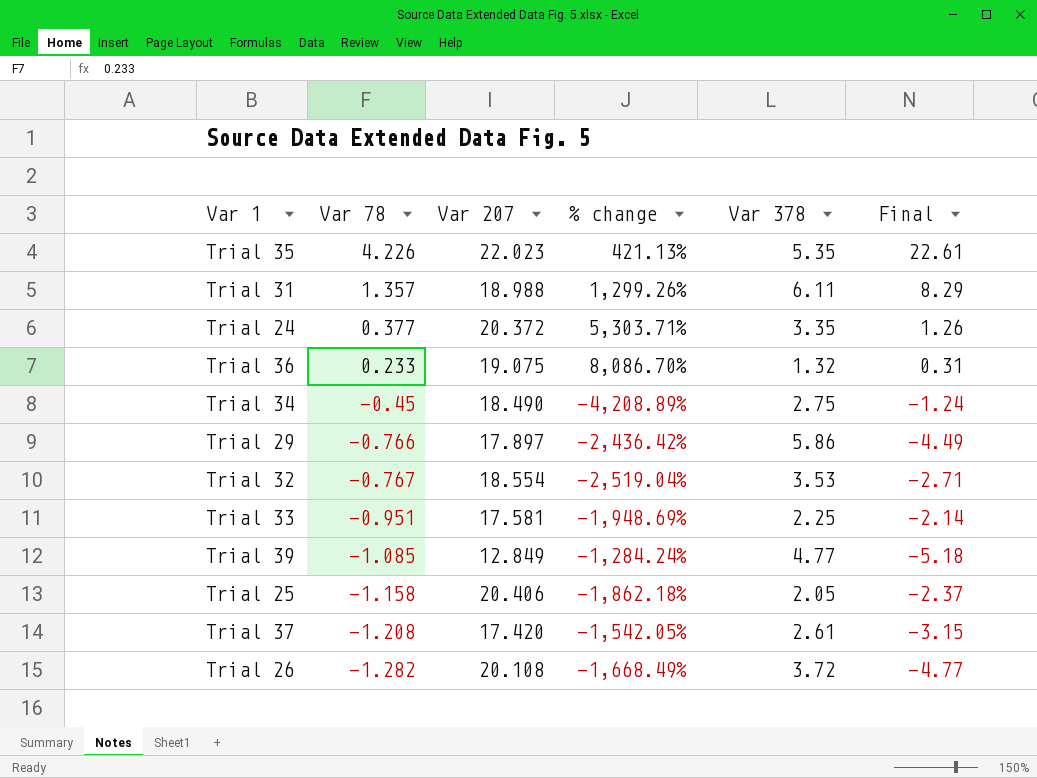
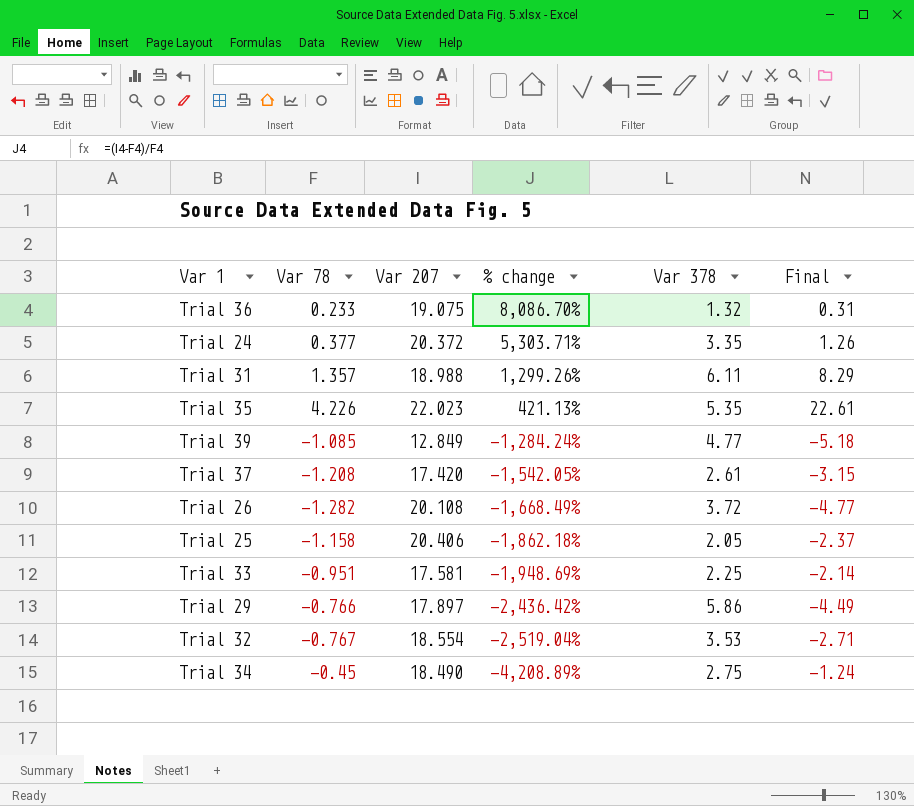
row order: Var 78 descending -> % change descending

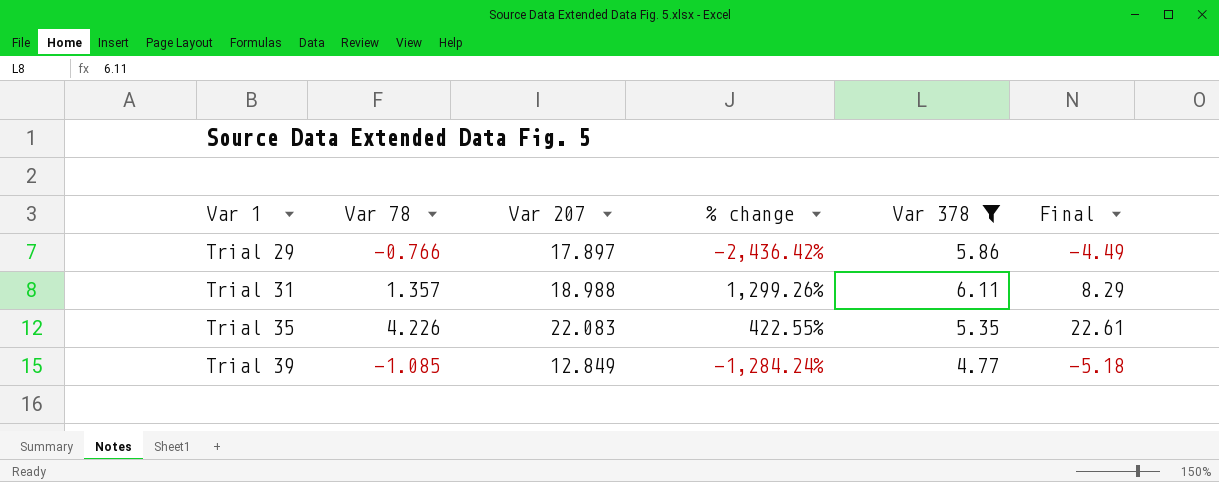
filter: none -> Var 378 >= 4.77
row order: % change descending -> Var 1 ascending
Trial 35 | Var 207: 22.023 -> 22.083
Trial 35 | % change: 421.13% -> 422.55%

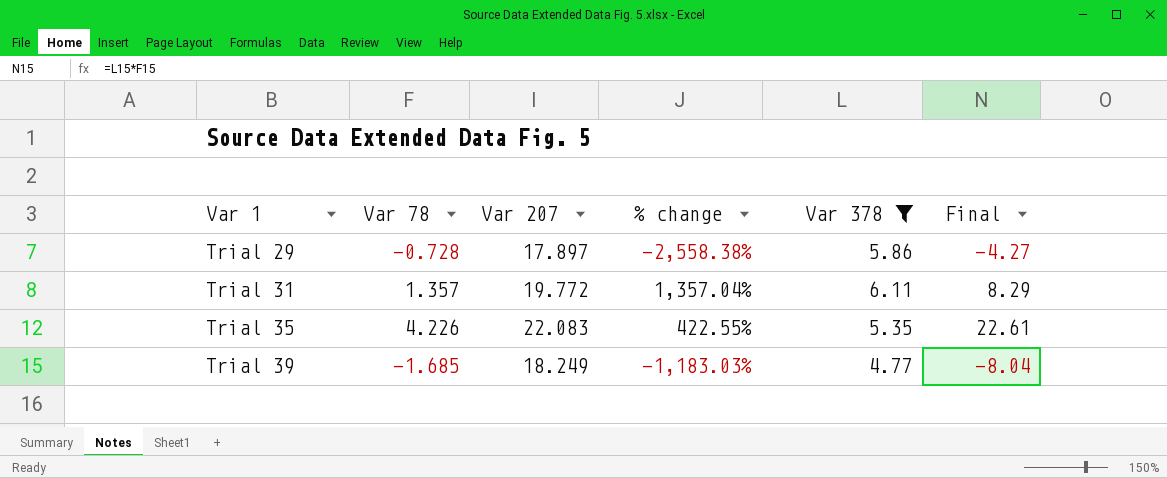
Trial 29 | Var 78: -0.766 -> -0.728
Trial 29 | % change: -2,436.42% -> -2,558.38%
Trial 29 | Final: -4.49 -> -4.27
Trial 31 | Var 207: 18.988 -> 19.772
Trial 31 | % change: 1,299.26% -> 1,357.04%
Trial 39 | Var 78: -1.085 -> -1.685
Trial 39 | Var 207: 12.849 -> 18.249
Trial 39 | % change: -1,284.24% -> -1,183.03%
Trial 39 | Final: -5.18 -> -8.04

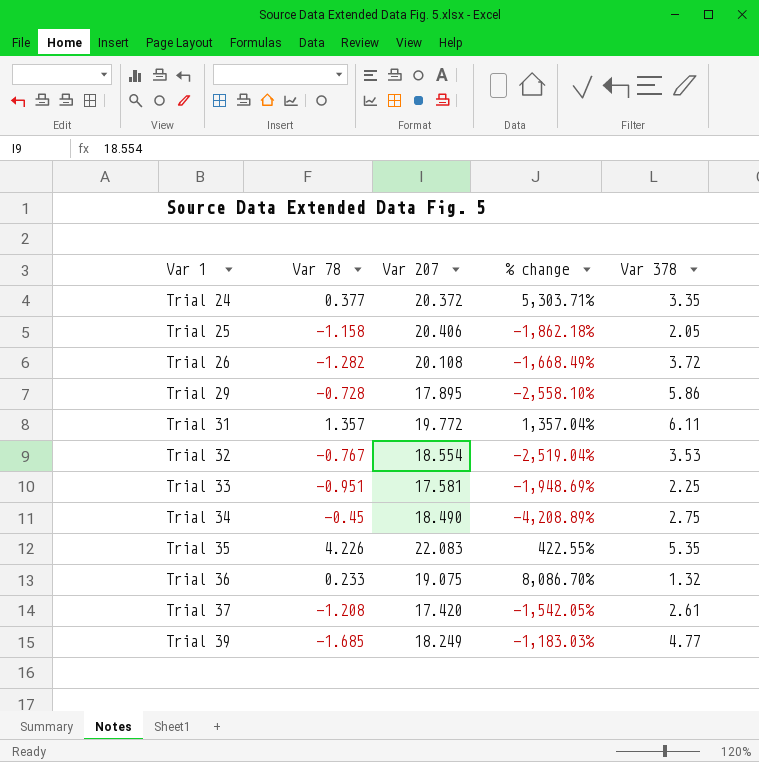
filter: Var 378 >= 4.77 -> none
column Final | formula: [Var 78] * [Var 378] -> none
Trial 29 | Var 207: 17.897 -> 17.895
Trial 29 | % change: -2,558.38% -> -2,558.10%

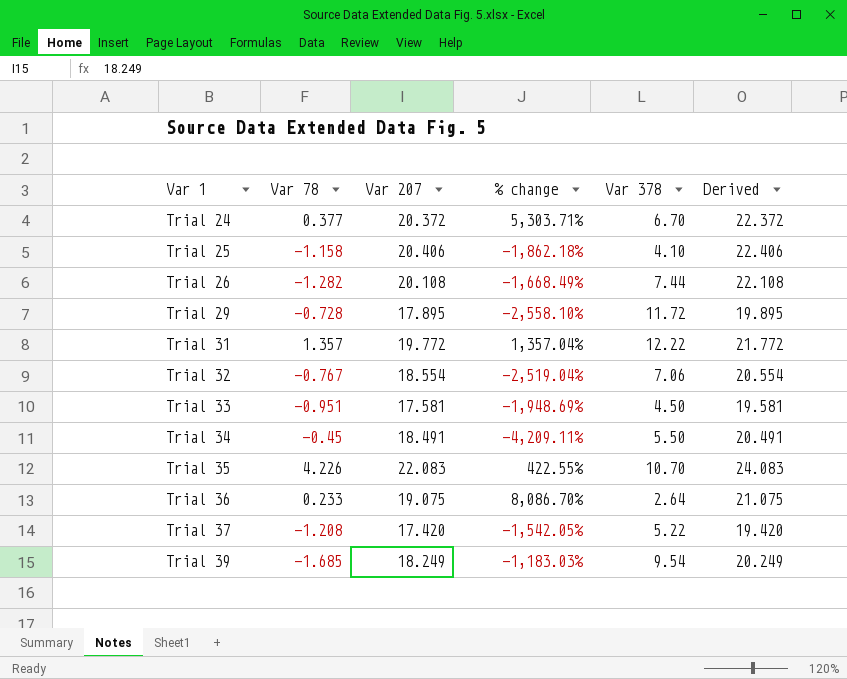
column Derived | formula: none -> [Var 207] + 2
Trial 24 | Var 378: 3.35 -> 6.70
Trial 25 | Var 378: 2.05 -> 4.10
Trial 26 | Var 378: 3.72 -> 7.44
Trial 29 | Var 378: 5.86 -> 11.72
Trial 31 | Var 378: 6.11 -> 12.22
Trial 32 | Var 378: 3.53 -> 7.06
Trial 33 | Var 378: 2.25 -> 4.50
Trial 34 | Var 207: 18.490 -> 18.491
Trial 34 | % change: -4,208.89% -> -4,209.11%
Trial 34 | Var 378: 2.75 -> 5.50
Trial 35 | Var 378: 5.35 -> 10.70
Trial 36 | Var 378: 1.32 -> 2.64
Trial 37 | Var 378: 2.61 -> 5.22
Trial 39 | Var 378: 4.77 -> 9.54

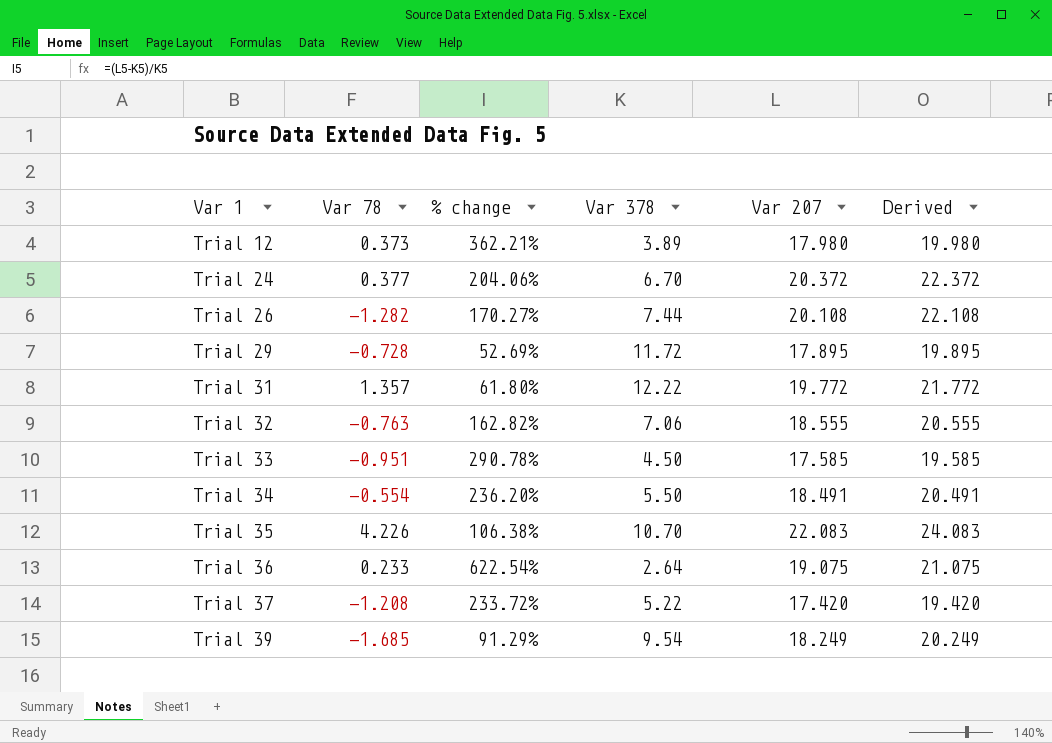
column % change | formula: ([Var 207] - [Var 78]) / [Var 78] -> ([Var 207] - [Var 378]) / [Var 378]
column Var 207 | position: 3 -> 5
row Trial 25: -1.158 | 20.406 | -1,862.18% | 4.10 | 22.406 -> none
row Trial 12: none -> 0.373 | 362.21% | 3.89 | 17.980 | 19.980
Trial 32 | Var 78: -0.767 -> -0.763
Trial 32 | Var 207: 18.554 -> 18.555
Trial 32 | Derived: 20.554 -> 20.555
Trial 33 | Var 207: 17.581 -> 17.585
Trial 33 | Derived: 19.581 -> 19.585
Trial 34 | Var 78: -0.45 -> -0.554

